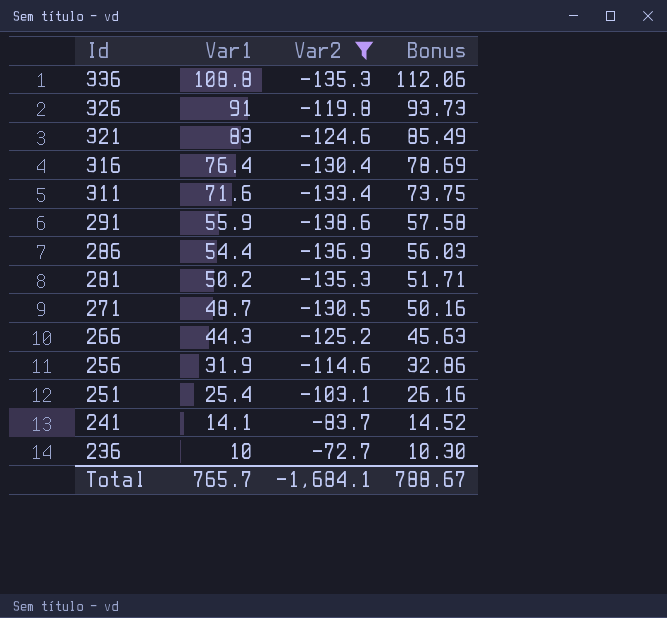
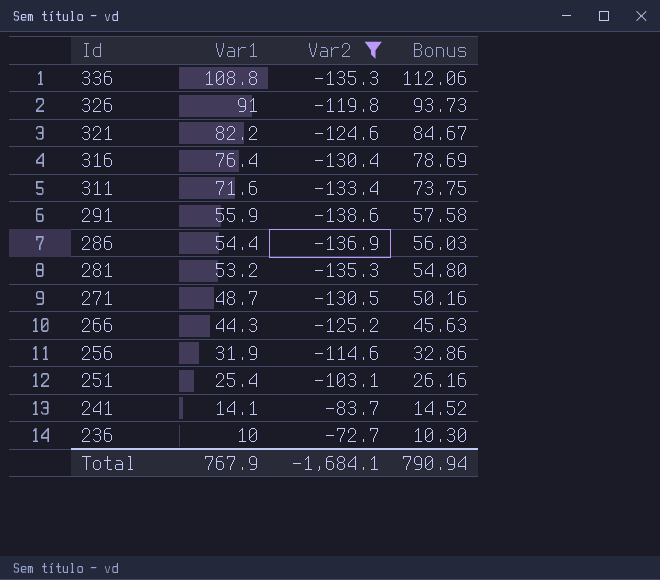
321 | Var1: 83 -> 82.2
321 | Bonus: 85.49 -> 84.67
281 | Var1: 50.2 -> 53.2
281 | Bonus: 51.71 -> 54.80
Total | Var1: 765.7 -> 767.9
Total | Bonus: 788.67 -> 790.94

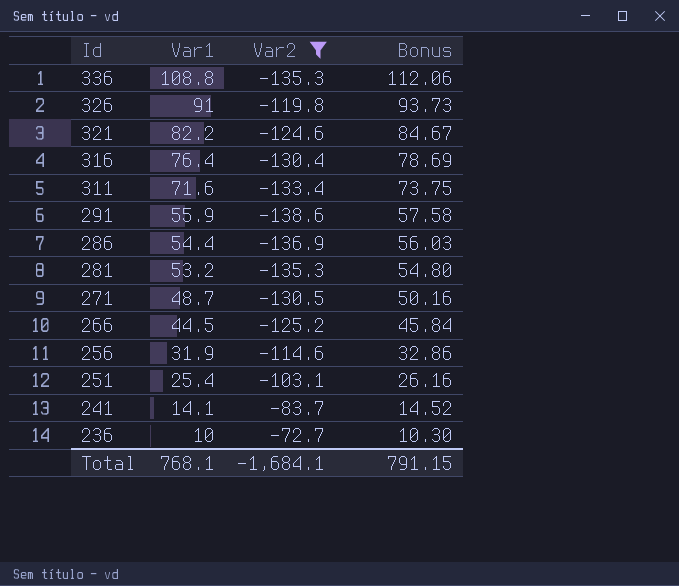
266 | Var1: 44.3 -> 44.5
266 | Bonus: 45.63 -> 45.84
Total | Var1: 767.9 -> 768.1
Total | Bonus: 790.94 -> 791.15

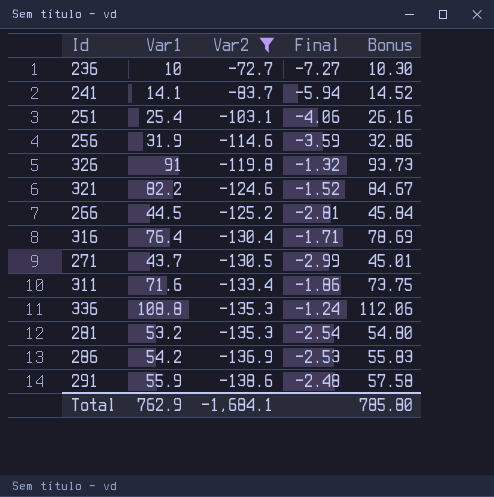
row order: Id descending -> Var2 descending
column Final | formula: none -> [Var2] / [Var1]
271 | Var1: 48.7 -> 43.7
271 | Bonus: 50.16 -> 45.01
286 | Var1: 54.4 -> 54.2
286 | Bonus: 56.03 -> 55.83
Total | Var1: 768.1 -> 762.9
Total | Bonus: 791.15 -> 785.80

